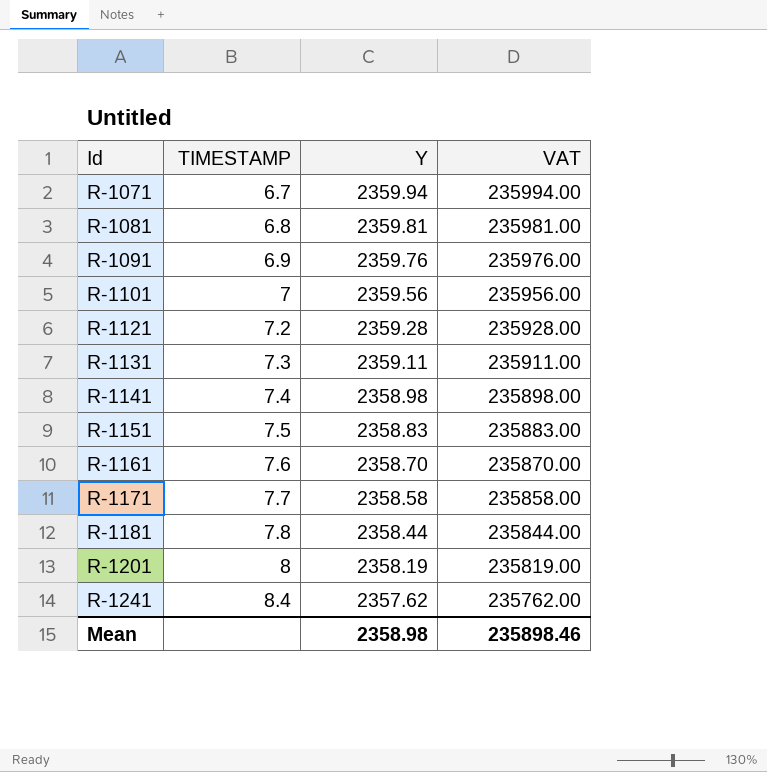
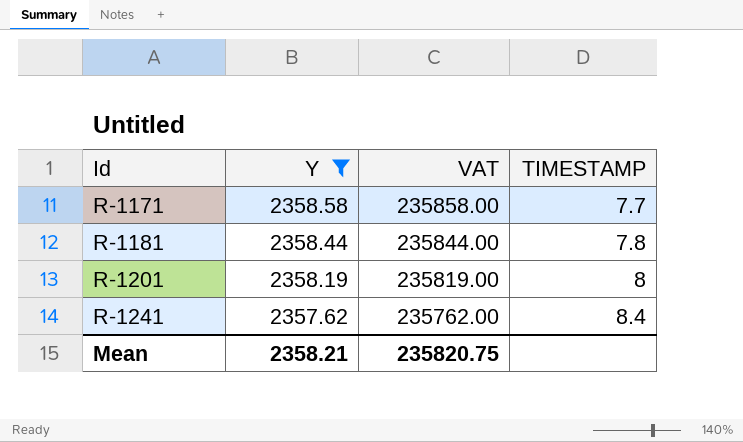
filter: none -> Y <= 2358.58
column TIMESTAMP | position: 2 -> 4
Mean | Y: 2358.98 -> 2358.21
Mean | VAT: 235898.46 -> 235820.75

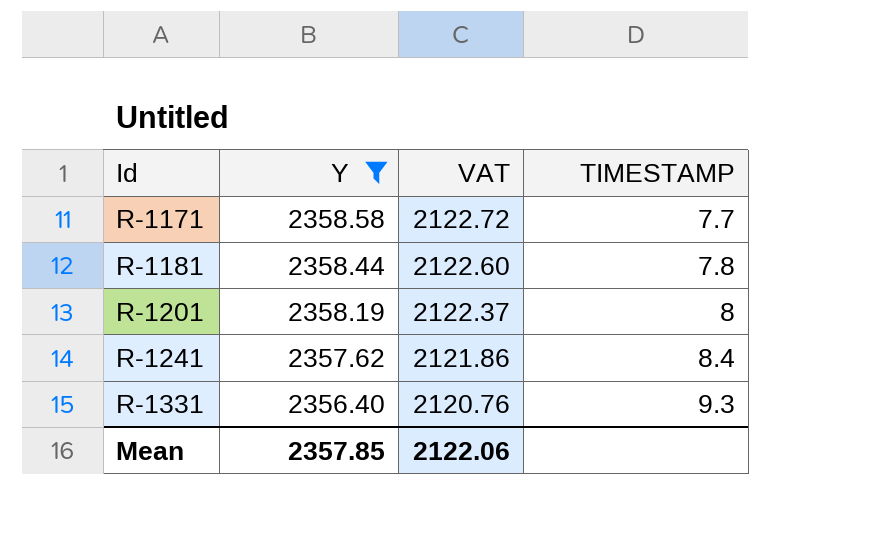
column VAT | formula: [Y] * 100 -> [Y] * 0.9
row R-1331: none -> 2356.40 | 2120.76 | 9.3
Mean | Y: 2358.21 -> 2357.85
Mean | VAT: 235820.75 -> 2122.06

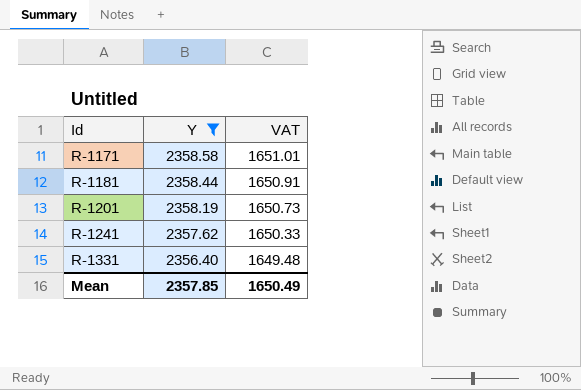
column TIMESTAMP | position: 4 -> none
column VAT | formula: [Y] * 0.9 -> [Y] * 0.7
Mean | VAT: 2122.06 -> 1650.49

